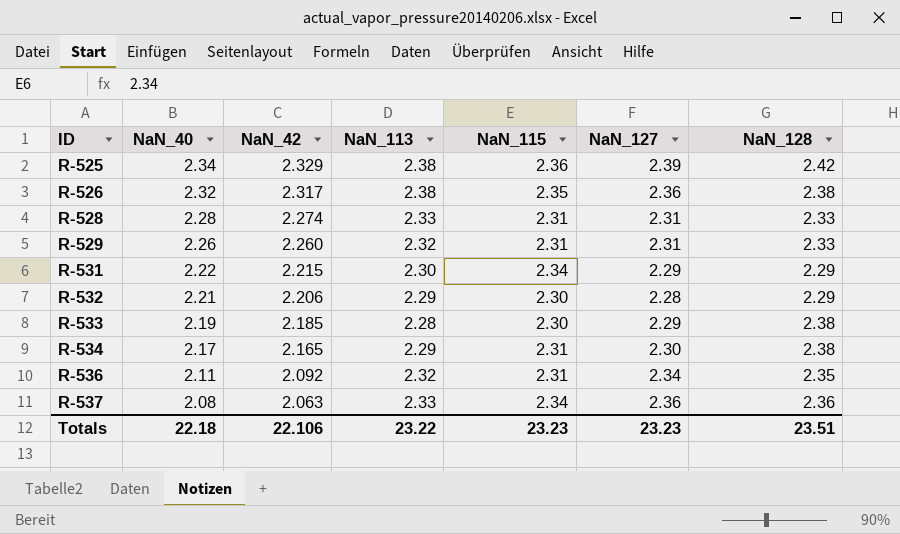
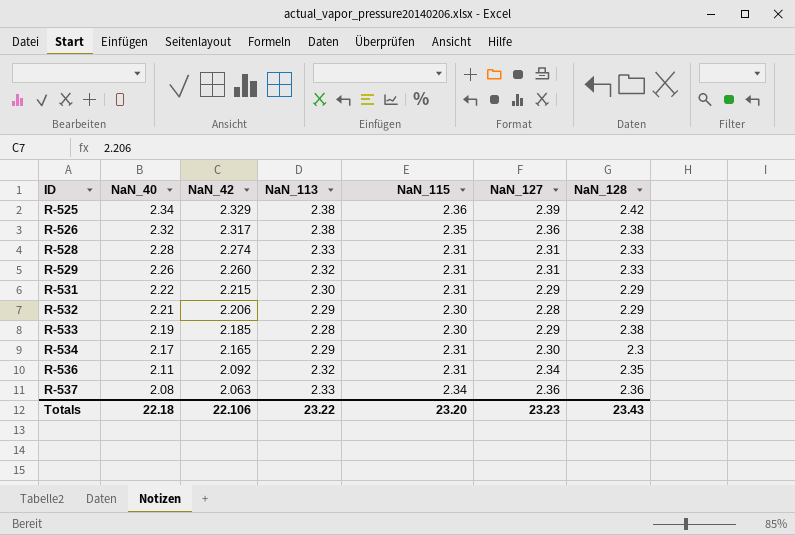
R-531 | NaN_115: 2.34 -> 2.31
R-534 | NaN_128: 2.38 -> 2.3
Totals | NaN_115: 23.23 -> 23.20
Totals | NaN_128: 23.51 -> 23.43

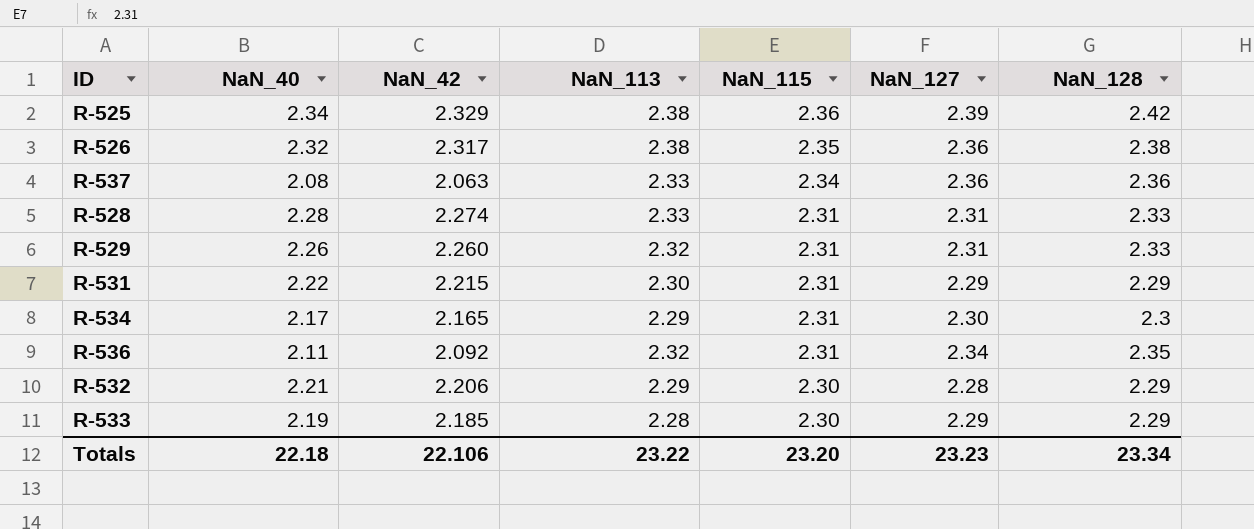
row order: ID ascending -> NaN_115 descending
R-533 | NaN_128: 2.38 -> 2.29
Totals | NaN_128: 23.43 -> 23.34

